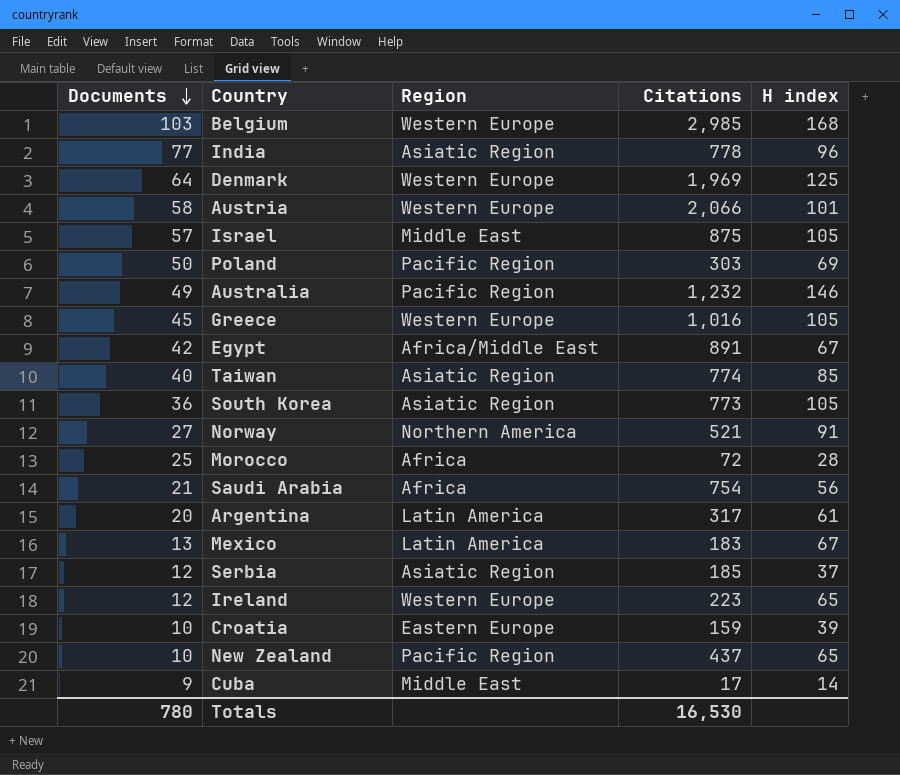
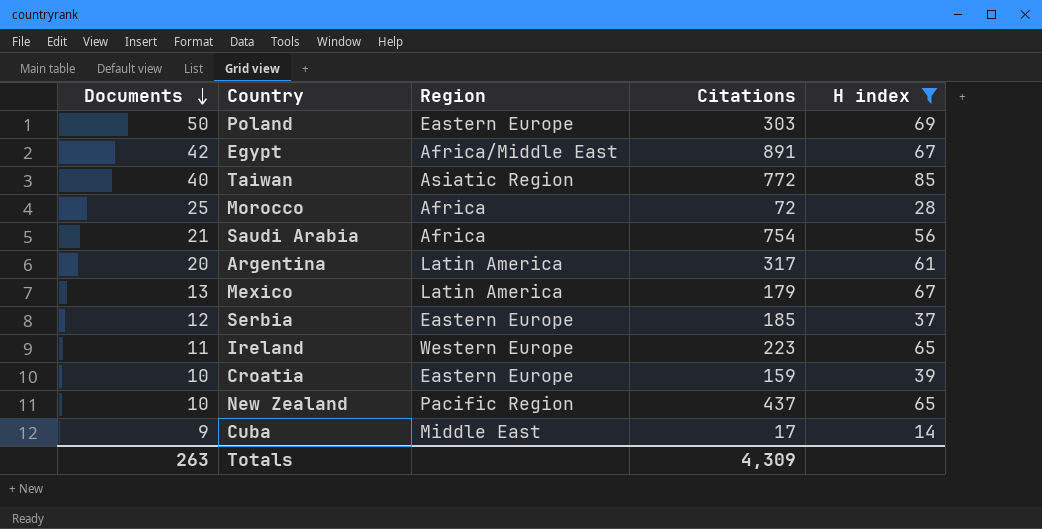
filter: none -> H index <= 85
Poland | Region: Pacific Region -> Eastern Europe
Taiwan | Citations: 774 -> 772
Mexico | Citations: 183 -> 179
Serbia | Region: Asiatic Region -> Eastern Europe
Ireland | Documents: 12 -> 11
Totals | Documents: 780 -> 263
Totals | Citations: 16,530 -> 4,309

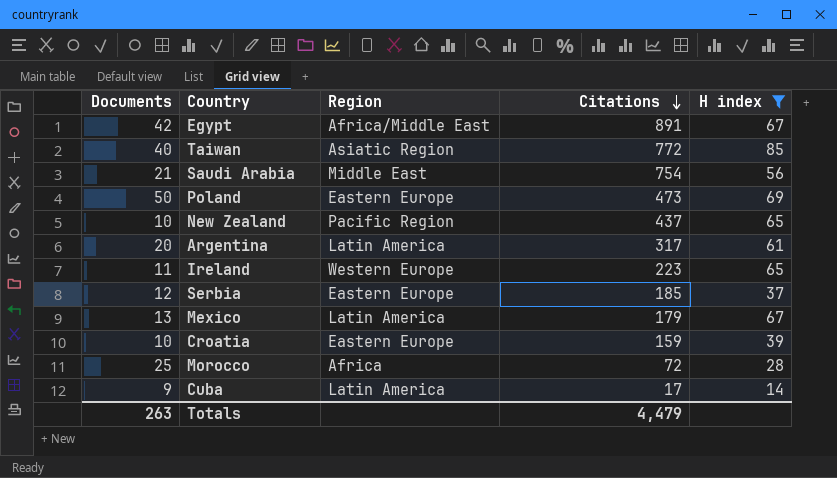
row order: Documents descending -> Citations descending
Saudi Arabia | Region: Africa -> Middle East
Poland | Citations: 303 -> 473
Cuba | Region: Middle East -> Latin America
Totals | Citations: 4,309 -> 4,479

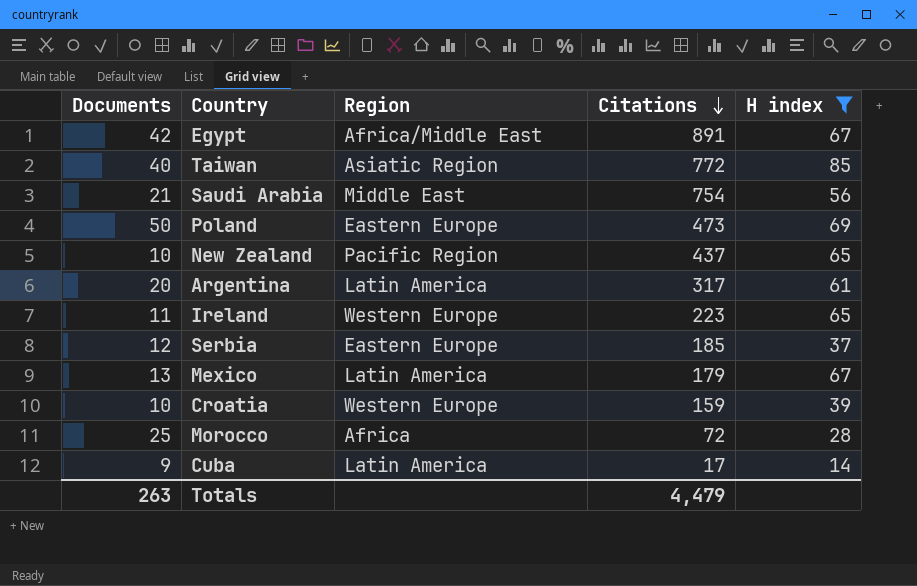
Croatia | Region: Eastern Europe -> Western Europe

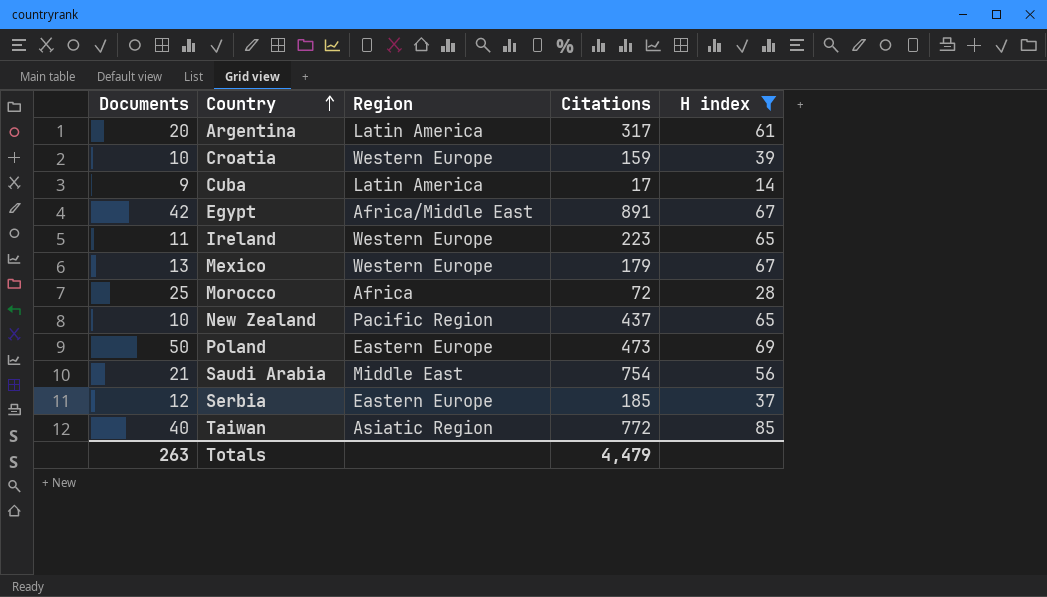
row order: Citations descending -> Country ascending
Mexico | Region: Latin America -> Western Europe

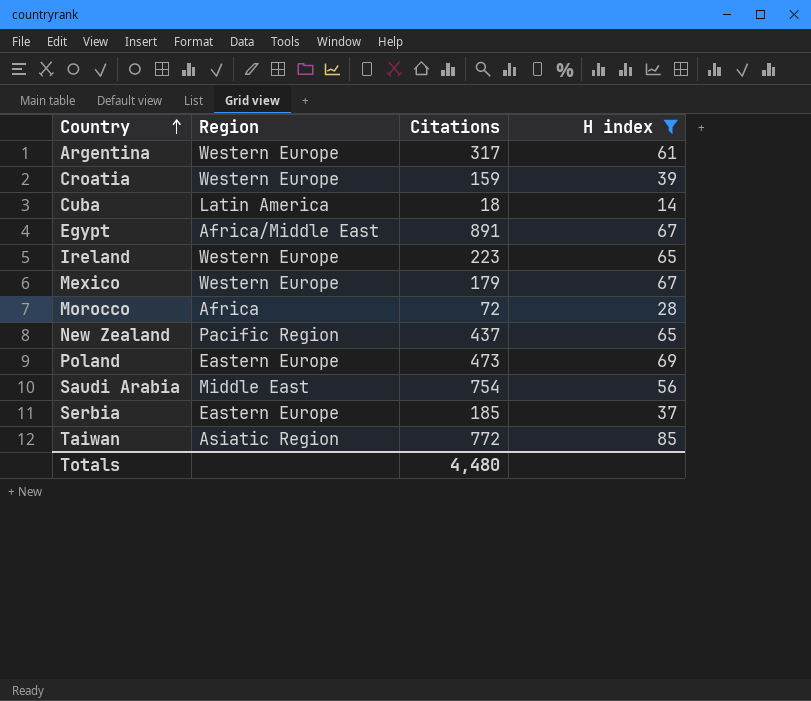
column Documents | position: 1 -> none
Argentina | Region: Latin America -> Western Europe
Cuba | Citations: 17 -> 18
Totals | Citations: 4,479 -> 4,480

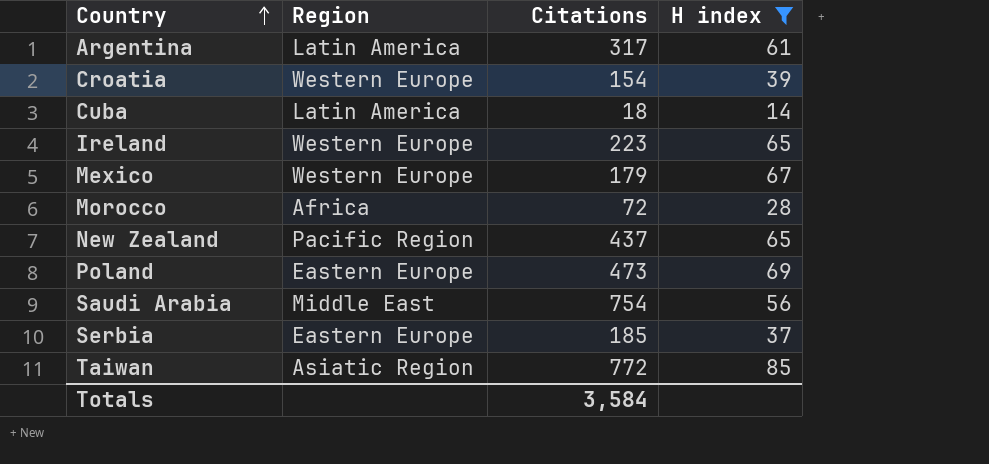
row Egypt: Africa/Middle East | 891 | 67 -> none
Argentina | Region: Western Europe -> Latin America
Croatia | Citations: 159 -> 154
Totals | Citations: 4,480 -> 3,584

